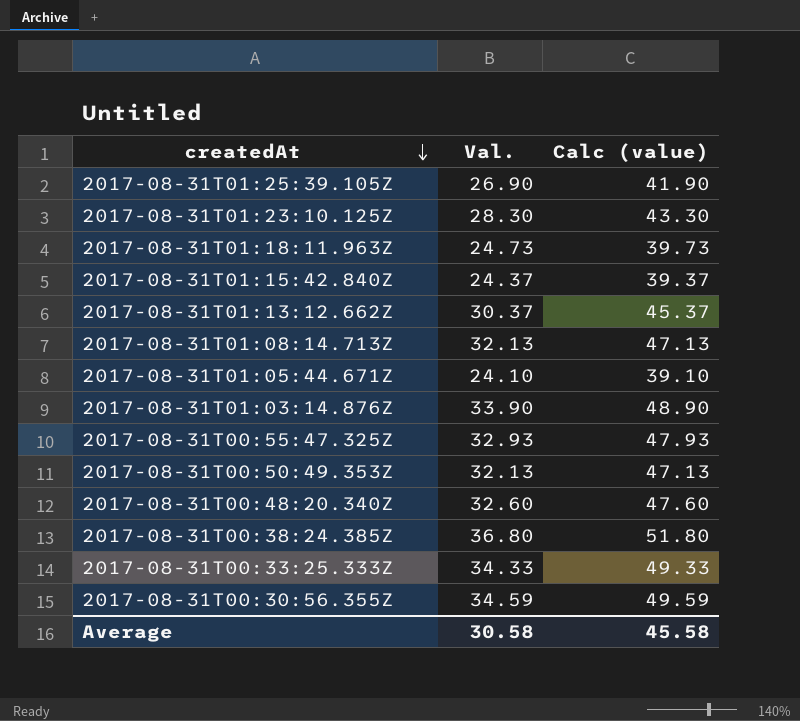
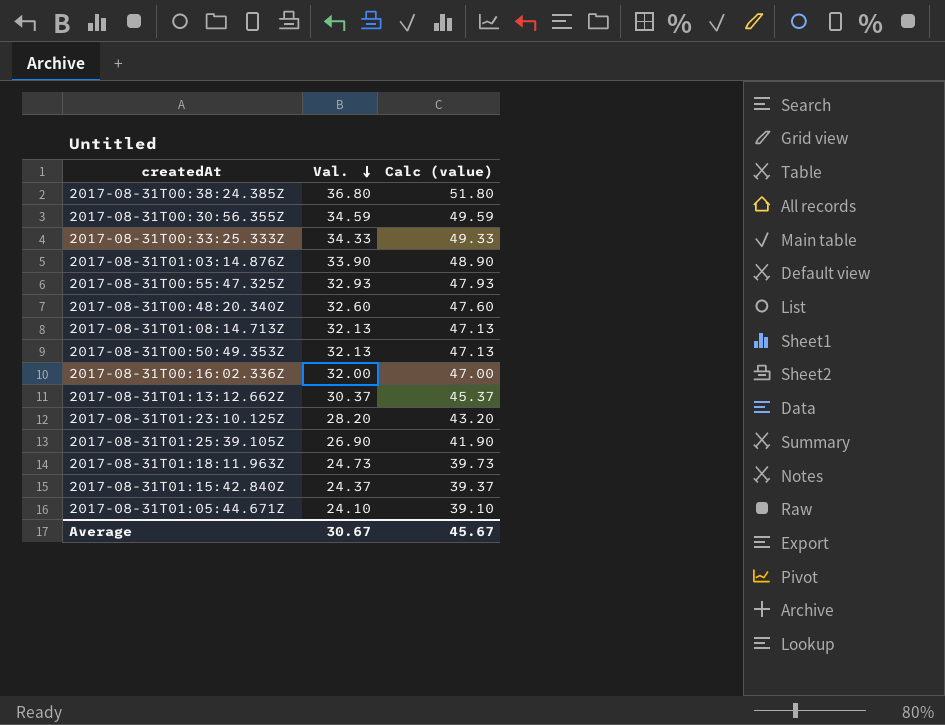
row order: createdAt descending -> Val. descending
row 2017-08-31T00:16:02.336Z: none -> 32.00 | 47.00
2017-08-31T01:23:10.125Z | Val.: 28.30 -> 28.20
2017-08-31T01:23:10.125Z | Calc (value): 43.30 -> 43.20
Average | Val.: 30.58 -> 30.67
Average | Calc (value): 45.58 -> 45.67

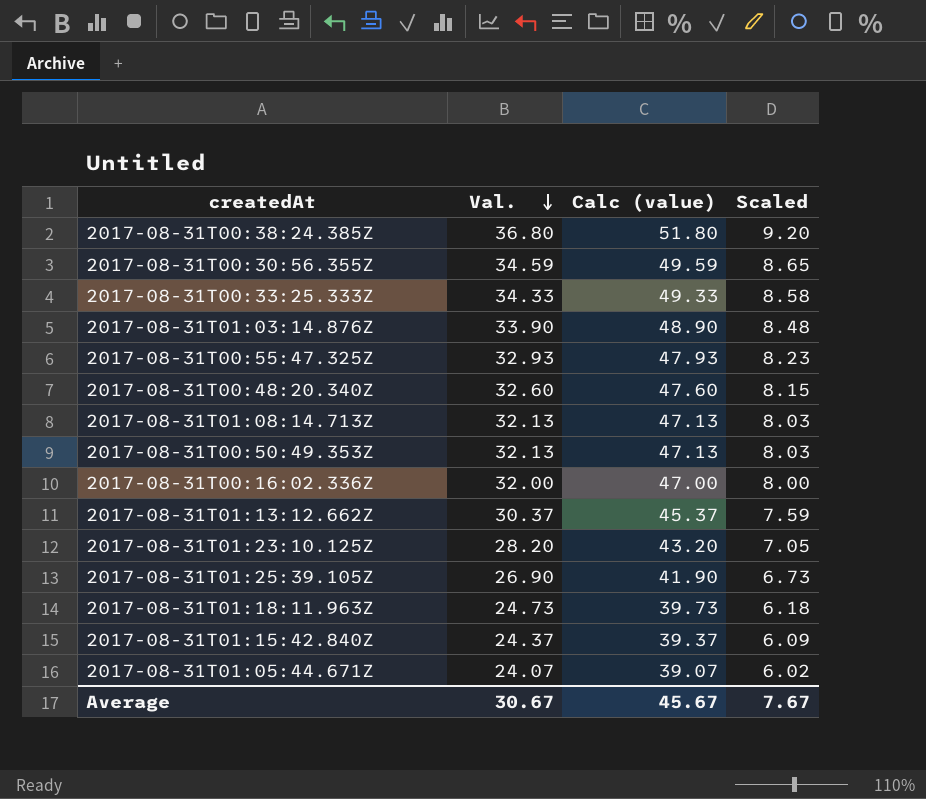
column Scaled | formula: none -> [Val.] * 0.25
2017-08-31T01:05:44.671Z | Val.: 24.10 -> 24.07
2017-08-31T01:05:44.671Z | Calc (value): 39.10 -> 39.07

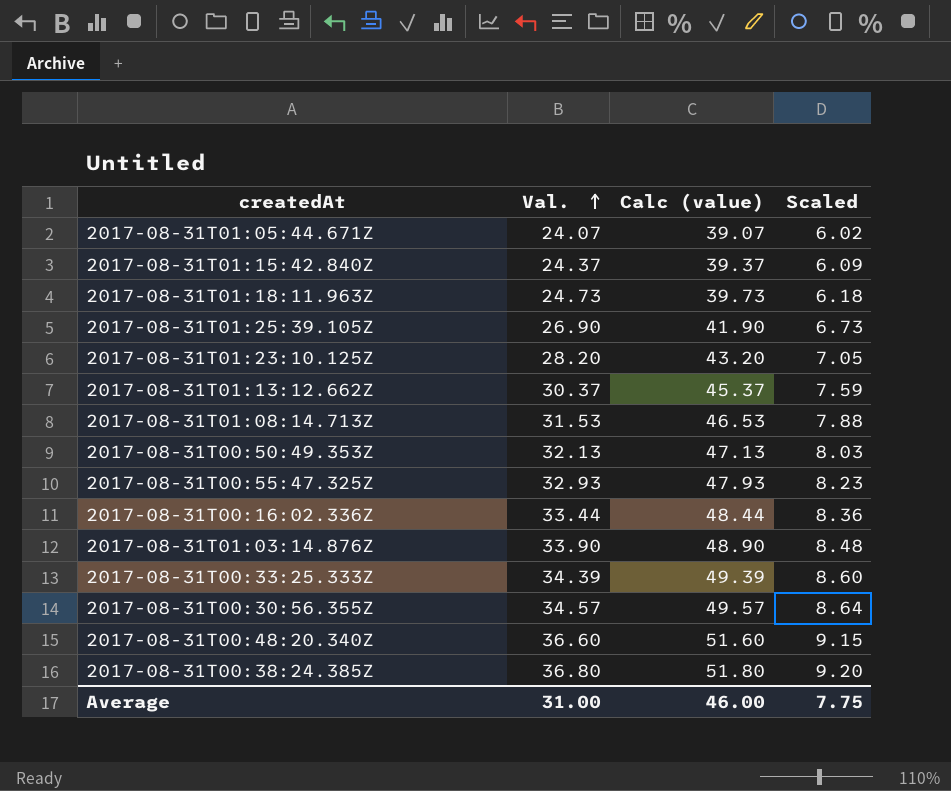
row order: Val. descending -> Val. ascending
2017-08-31T01:08:14.713Z | Val.: 32.13 -> 31.53
2017-08-31T01:08:14.713Z | Calc (value): 47.13 -> 46.53
2017-08-31T01:08:14.713Z | Scaled: 8.03 -> 7.88
2017-08-31T00:16:02.336Z | Val.: 32.00 -> 33.44
2017-08-31T00:16:02.336Z | Calc (value): 47.00 -> 48.44
2017-08-31T00:16:02.336Z | Scaled: 8.00 -> 8.36
2017-08-31T00:33:25.333Z | Val.: 34.33 -> 34.39
2017-08-31T00:33:25.333Z | Calc (value): 49.33 -> 49.39
2017-08-31T00:33:25.333Z | Scaled: 8.58 -> 8.60
2017-08-31T00:30:56.355Z | Val.: 34.59 -> 34.57
2017-08-31T00:30:56.355Z | Calc (value): 49.59 -> 49.57
2017-08-31T00:30:56.355Z | Scaled: 8.65 -> 8.64
2017-08-31T00:48:20.340Z | Val.: 32.60 -> 36.60
2017-08-31T00:48:20.340Z | Calc (value): 47.60 -> 51.60
2017-08-31T00:48:20.340Z | Scaled: 8.15 -> 9.15
Average | Val.: 30.67 -> 31.00
Average | Calc (value): 45.67 -> 46.00
Average | Scaled: 7.67 -> 7.75

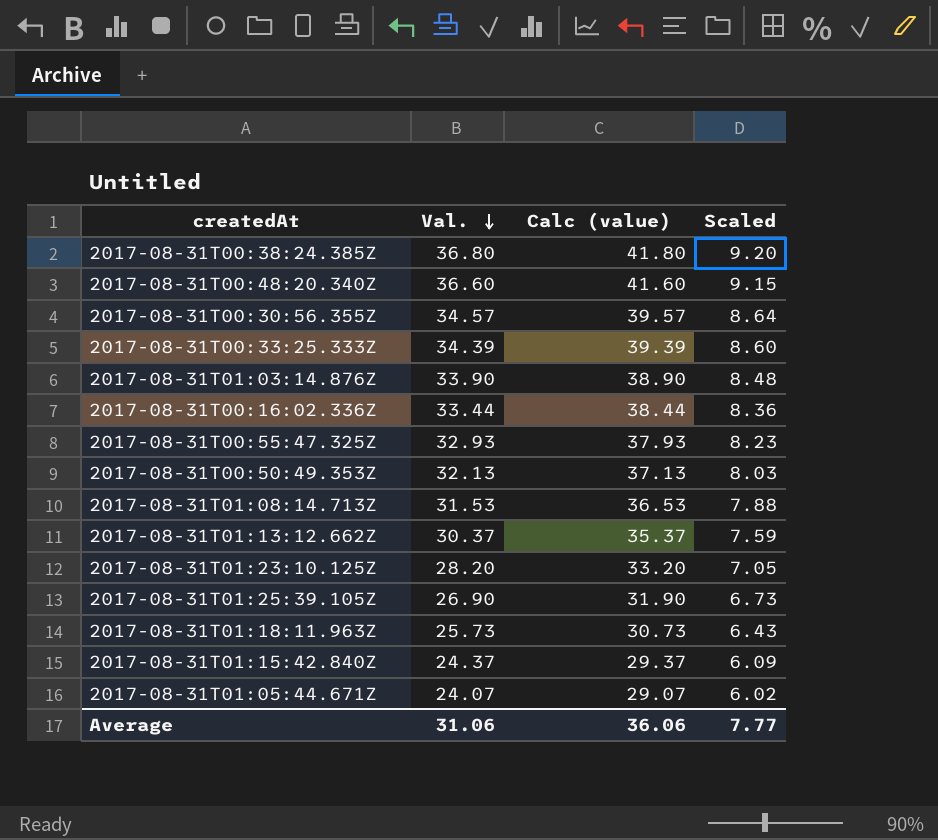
row order: Val. ascending -> Val. descending
column Calc (value) | formula: [Val.] + 15 -> [Val.] + 5
2017-08-31T01:18:11.963Z | Val.: 24.73 -> 25.73
2017-08-31T01:18:11.963Z | Scaled: 6.18 -> 6.43
Average | Val.: 31.00 -> 31.06
Average | Calc (value): 46.00 -> 36.06
Average | Scaled: 7.75 -> 7.77

